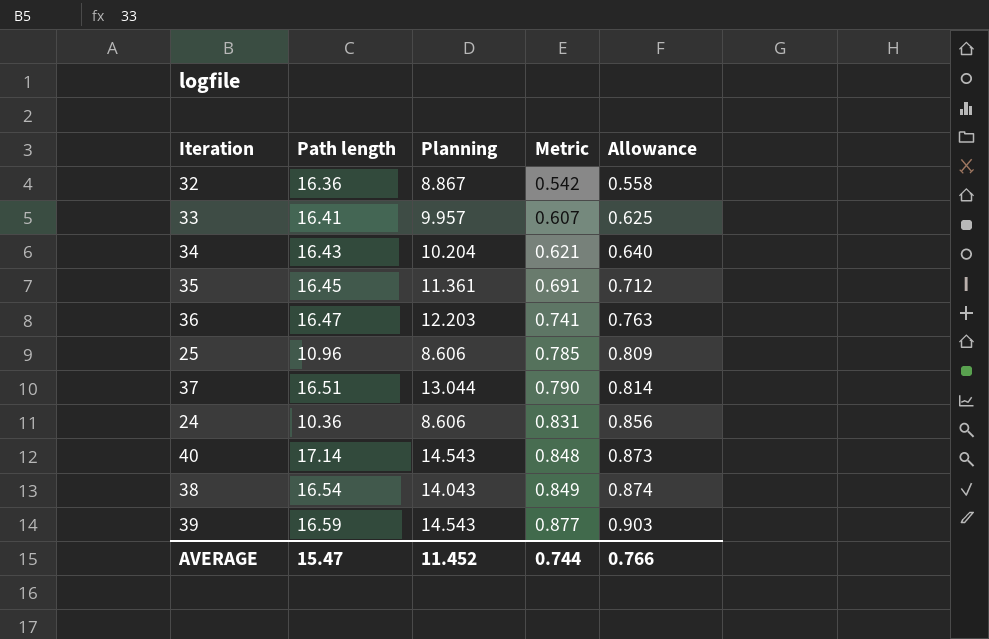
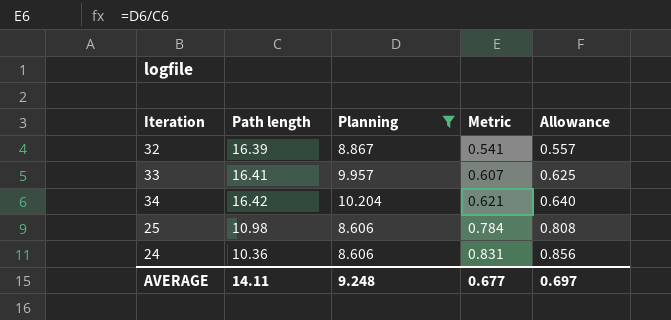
filter: none -> Planning <= 10.204
32 | Path length: 16.36 -> 16.39
32 | Metric: 0.542 -> 0.541
32 | Allowance: 0.558 -> 0.557
34 | Path length: 16.43 -> 16.42
25 | Path length: 10.96 -> 10.98
25 | Metric: 0.785 -> 0.784
25 | Allowance: 0.809 -> 0.808
AVERAGE | Path length: 15.47 -> 14.11
AVERAGE | Planning: 11.452 -> 9.248
AVERAGE | Metric: 0.744 -> 0.677
AVERAGE | Allowance: 0.766 -> 0.697

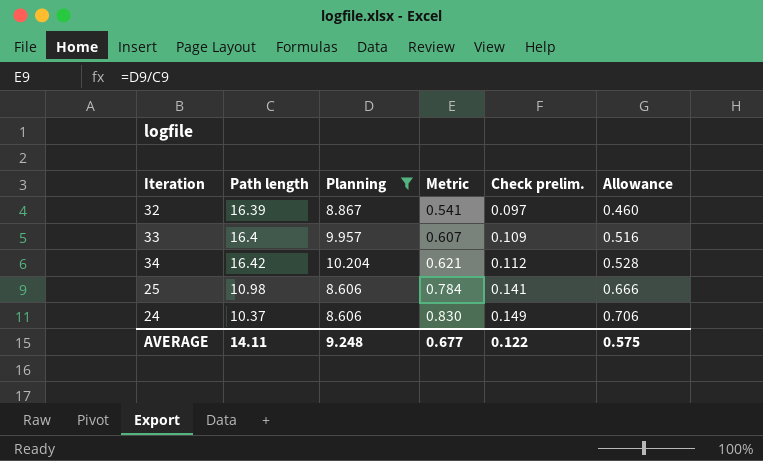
column Check prelim. | formula: none -> [Metric] * 0.18
column Allowance | formula: [Metric] * 1.03 -> [Metric] * 0.85
33 | Path length: 16.41 -> 16.4
24 | Path length: 10.36 -> 10.37
24 | Metric: 0.831 -> 0.830
AVERAGE | Allowance: 0.697 -> 0.575

